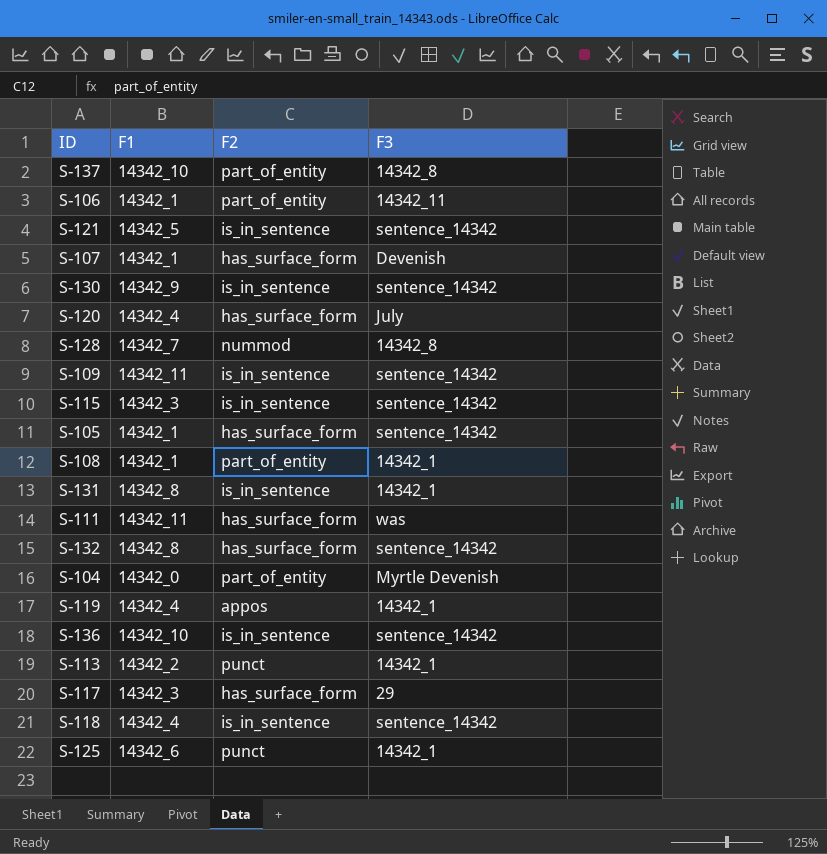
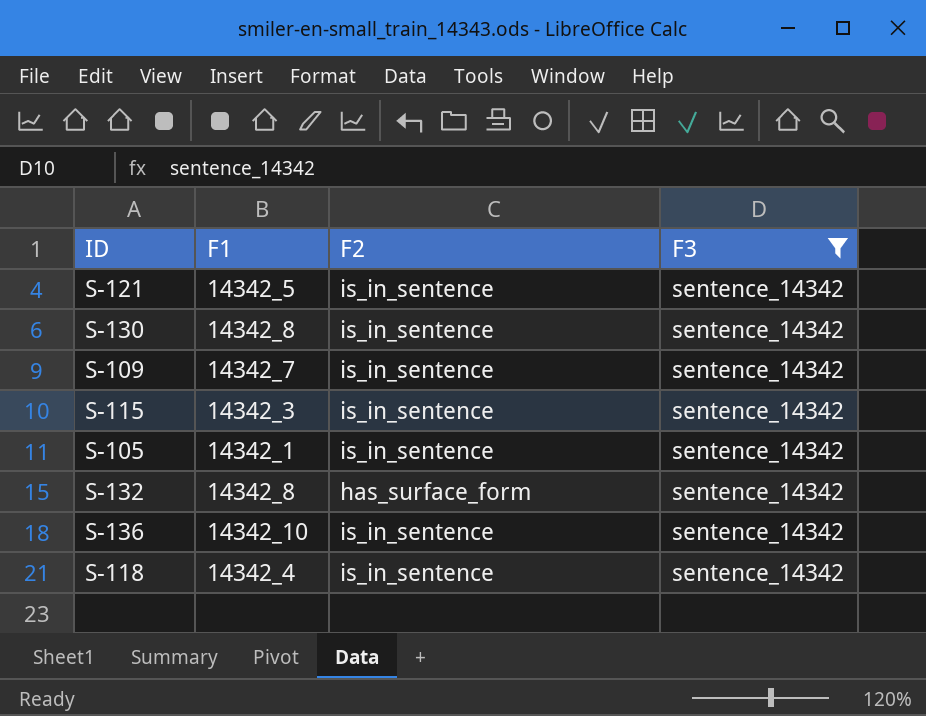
filter: none -> F3 = sentence_14342
S-130 | F1: 14342_9 -> 14342_8
S-109 | F1: 14342_11 -> 14342_7
S-105 | F2: has_surface_form -> is_in_sentence

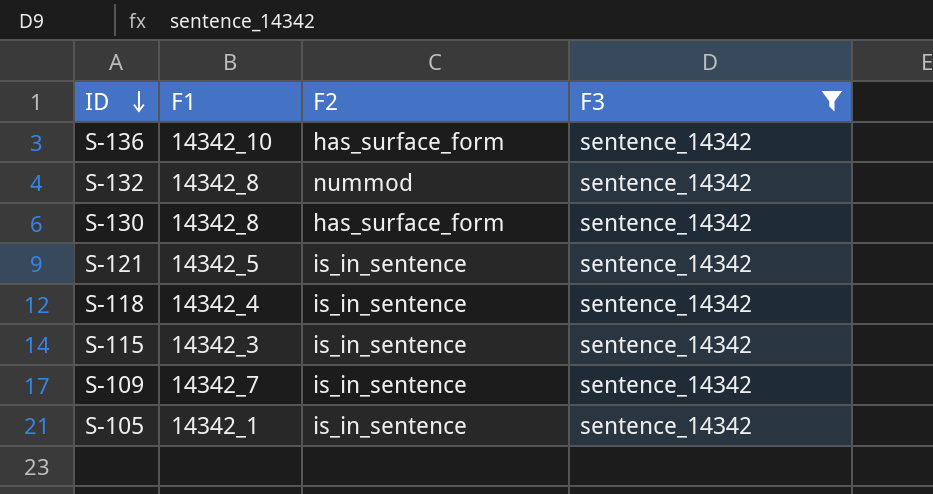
row order: none -> ID descending
S-136 | F2: is_in_sentence -> has_surface_form
S-132 | F2: has_surface_form -> nummod
S-130 | F2: is_in_sentence -> has_surface_form

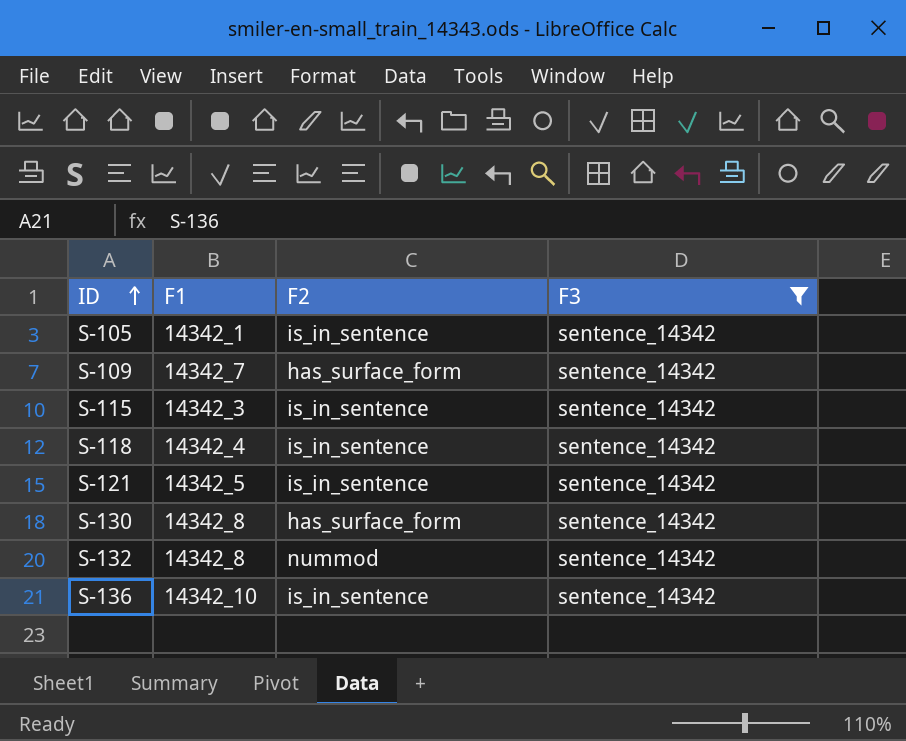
row order: ID descending -> ID ascending
S-109 | F2: is_in_sentence -> has_surface_form
S-136 | F2: has_surface_form -> is_in_sentence

